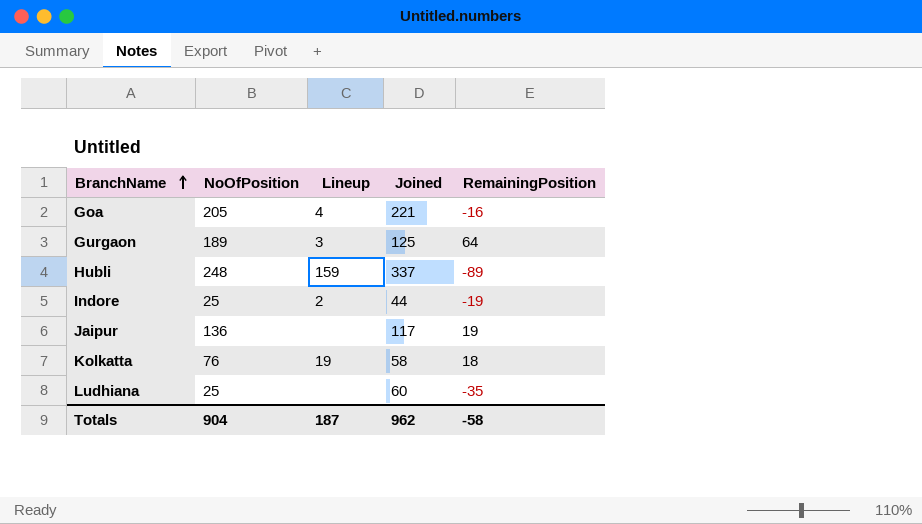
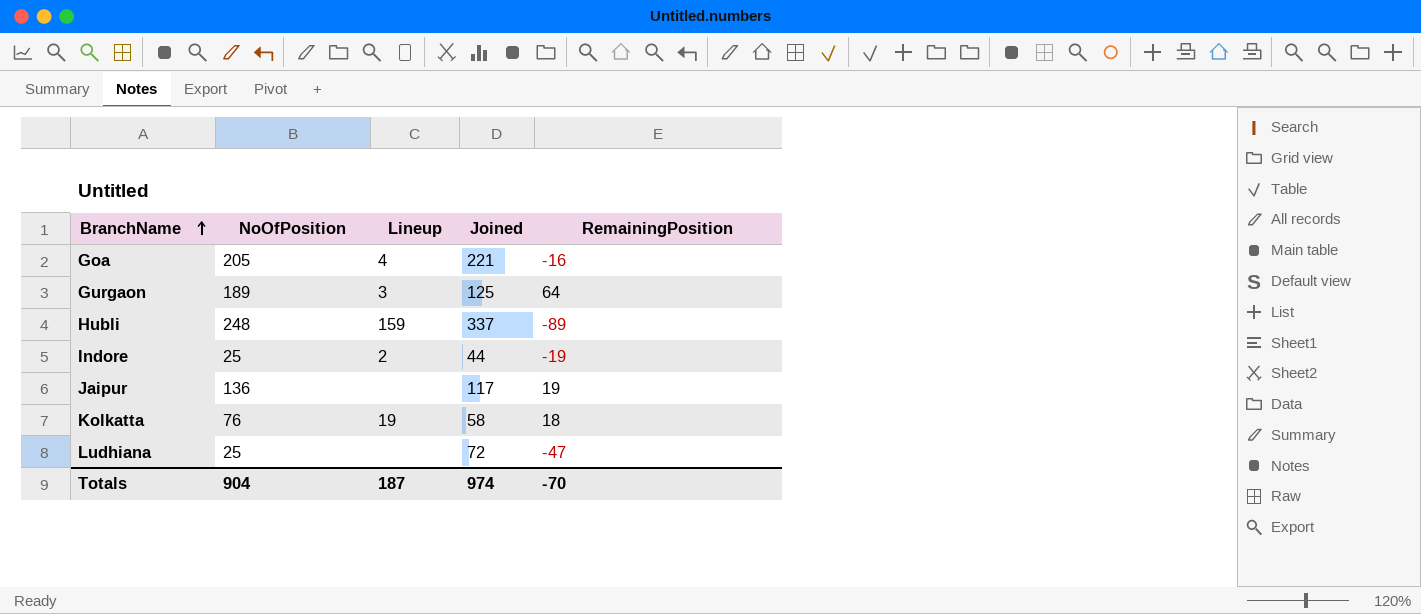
Ludhiana | Joined: 60 -> 72
Ludhiana | RemainingPosition: -35 -> -47
Totals | Joined: 962 -> 974
Totals | RemainingPosition: -58 -> -70

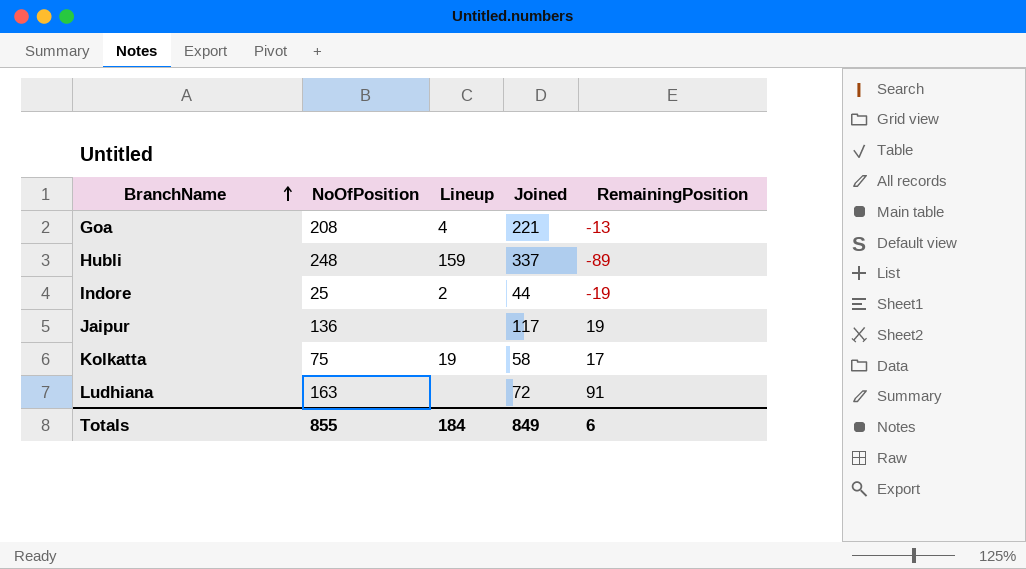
row Gurgaon: 189 | 3 | 125 | 64 -> none
Goa | NoOfPosition: 205 -> 208
Goa | RemainingPosition: -16 -> -13
Kolkatta | NoOfPosition: 76 -> 75
Kolkatta | RemainingPosition: 18 -> 17
Ludhiana | NoOfPosition: 25 -> 163
Ludhiana | RemainingPosition: -47 -> 91
Totals | NoOfPosition: 904 -> 855
Totals | Lineup: 187 -> 184
Totals | Joined: 974 -> 849
Totals | RemainingPosition: -70 -> 6

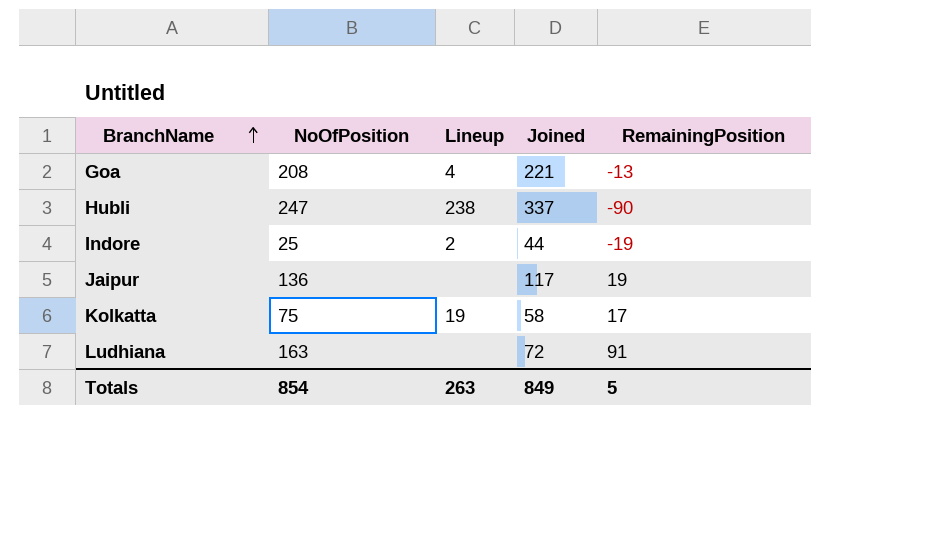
Hubli | NoOfPosition: 248 -> 247
Hubli | Lineup: 159 -> 238
Hubli | RemainingPosition: -89 -> -90
Totals | NoOfPosition: 855 -> 854
Totals | Lineup: 184 -> 263
Totals | RemainingPosition: 6 -> 5

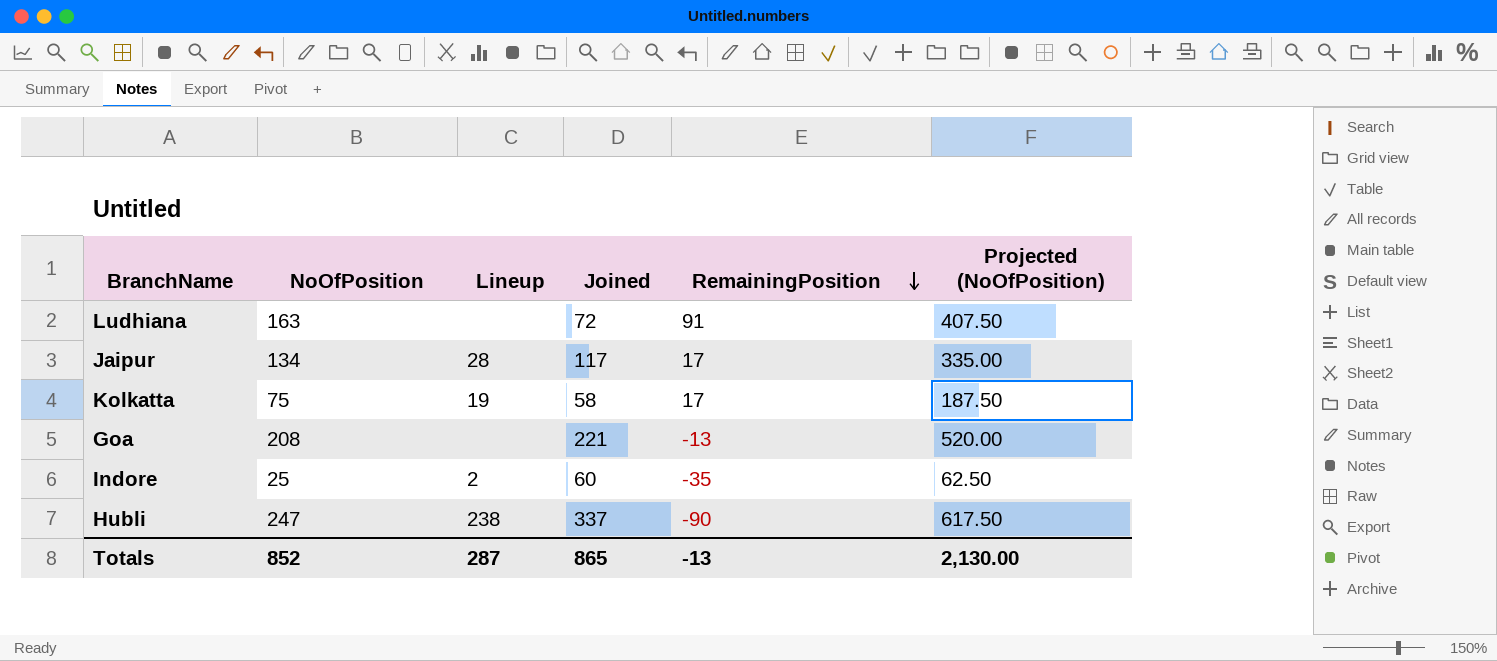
row order: BranchName ascending -> RemainingPosition descending
column Projected (NoOfPosition) | formula: none -> [NoOfPosition] * 2.5
Jaipur | NoOfPosition: 136 -> 134
Jaipur | Lineup: none -> 28
Jaipur | RemainingPosition: 19 -> 17
Goa | Lineup: 4 -> none
Indore | Joined: 44 -> 60
Indore | RemainingPosition: -19 -> -35
Totals | NoOfPosition: 854 -> 852
Totals | Lineup: 263 -> 287
Totals | Joined: 849 -> 865
Totals | RemainingPosition: 5 -> -13

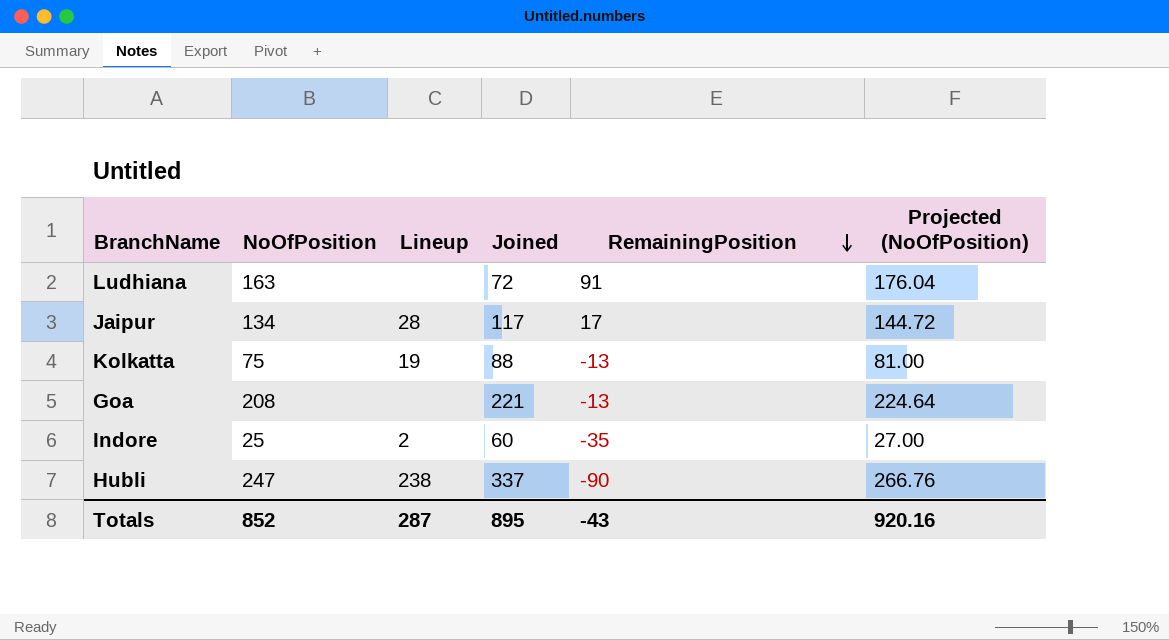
column Projected (NoOfPosition) | formula: [NoOfPosition] * 2.5 -> [NoOfPosition] * 1.08
Kolkatta | Joined: 58 -> 88
Kolkatta | RemainingPosition: 17 -> -13
Totals | Joined: 865 -> 895
Totals | RemainingPosition: -13 -> -43
Totals | Projected (NoOfPosition): 2,130.00 -> 920.16

